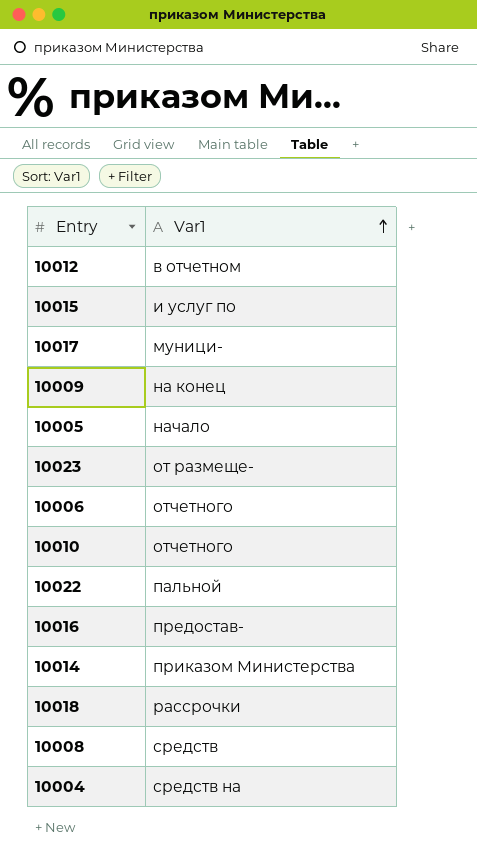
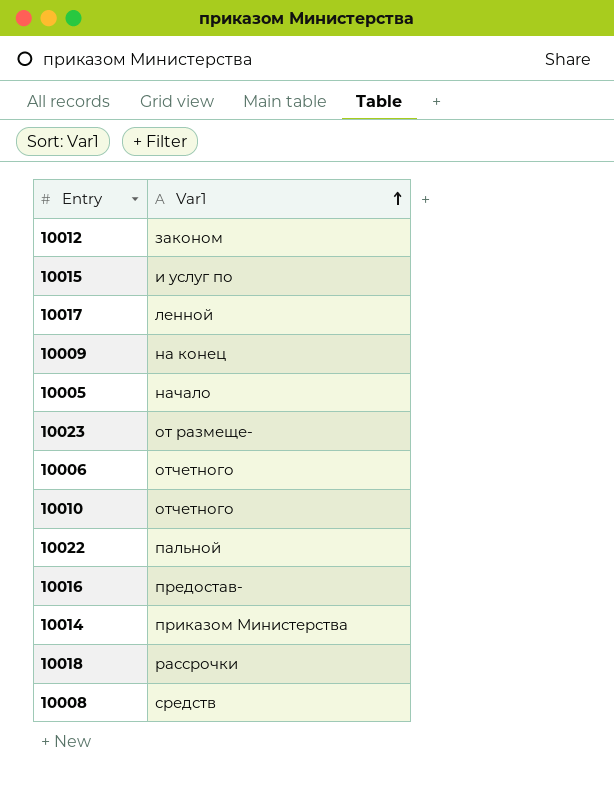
row 10004: средств на -> none
10012 | Var1: в отчетном -> законом
10017 | Var1: муници- -> ленной

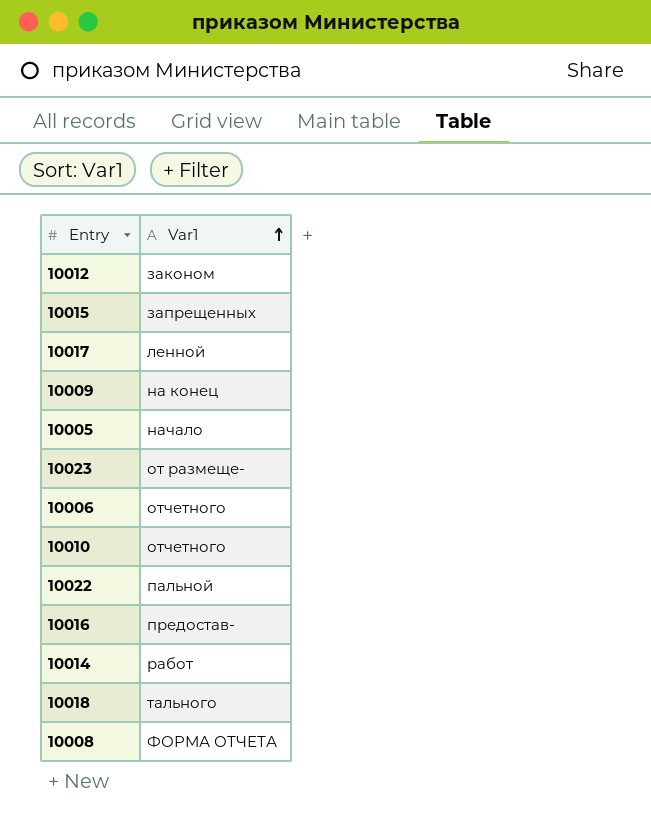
10015 | Var1: и услуг по -> запрещенных
10014 | Var1: приказом Министерства -> работ
10018 | Var1: рассрочки -> тального
10008 | Var1: средств -> ФОРМА ОТЧЕТА

